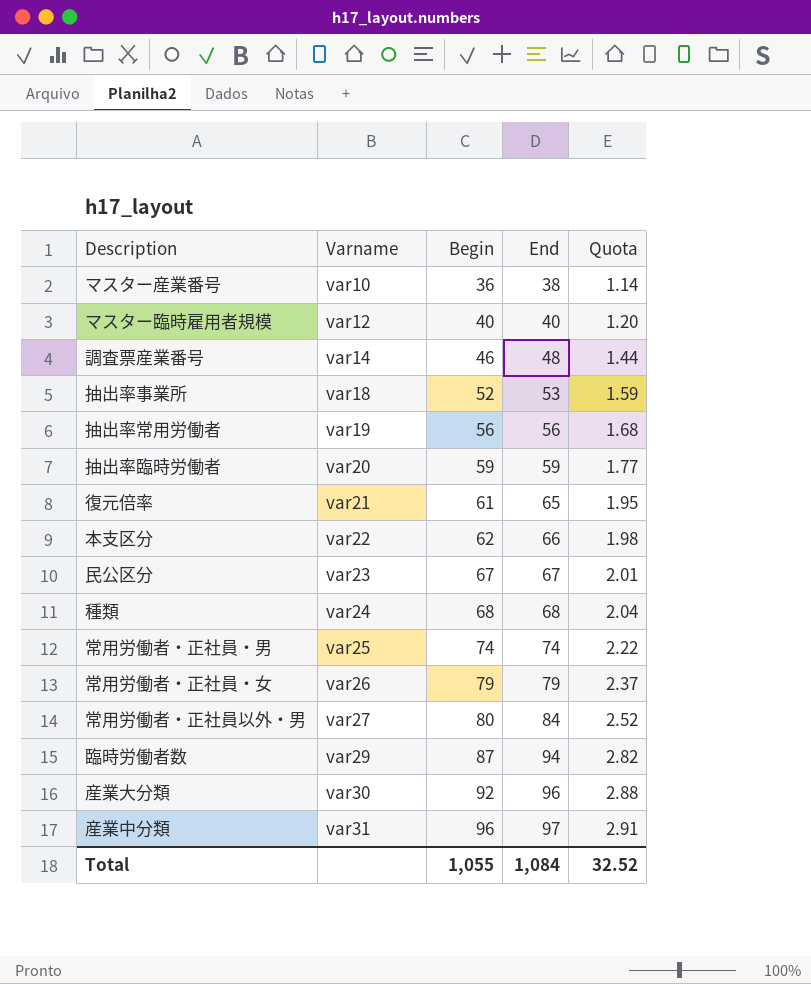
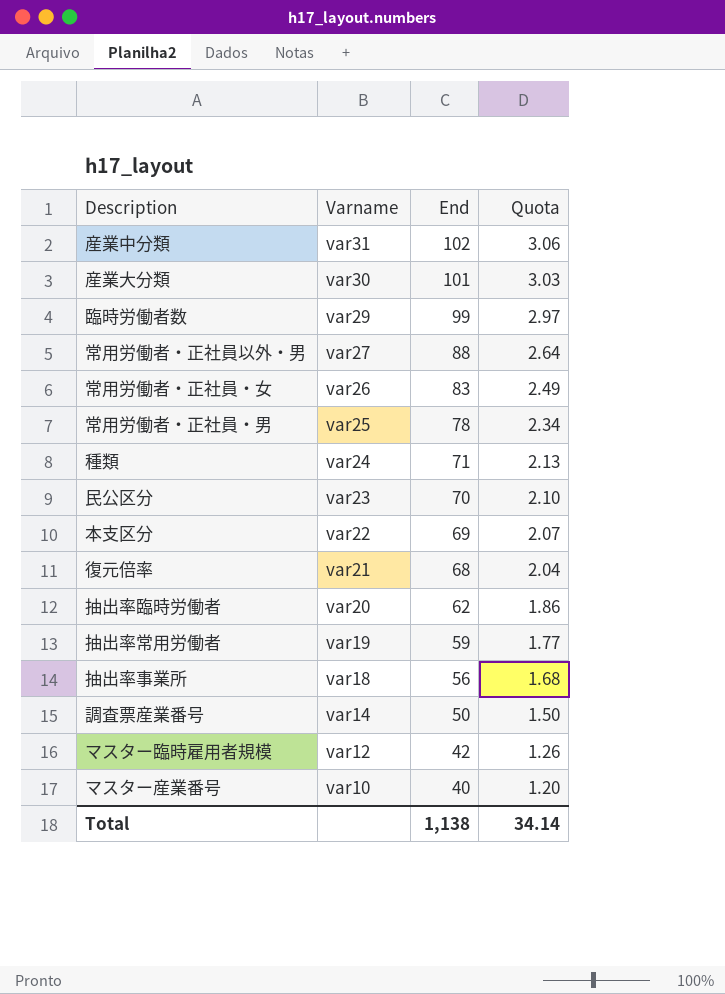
row order: Varname ascending -> Varname descending
column Begin | position: 3 -> none
産業中分類 | End: 97 -> 102
産業中分類 | Quota: 2.91 -> 3.06
産業大分類 | End: 96 -> 101
産業大分類 | Quota: 2.88 -> 3.03
臨時労働者数 | End: 94 -> 99
臨時労働者数 | Quota: 2.82 -> 2.97
常用労働者・正社員以外・男 | End: 84 -> 88
常用労働者・正社員以外・男 | Quota: 2.52 -> 2.64
常用労働者・正社員・女 | End: 79 -> 83
常用労働者・正社員・女 | Quota: 2.37 -> 2.49
常用労働者・正社員・男 | End: 74 -> 78
常用労働者・正社員・男 | Quota: 2.22 -> 2.34
種類 | End: 68 -> 71
種類 | Quota: 2.04 -> 2.13
民公区分 | End: 67 -> 70
民公区分 | Quota: 2.01 -> 2.10
本支区分 | End: 66 -> 69
本支区分 | Quota: 1.98 -> 2.07
復元倍率 | End: 65 -> 68
復元倍率 | Quota: 1.95 -> 2.04
抽出率臨時労働者 | End: 59 -> 62
抽出率臨時労働者 | Quota: 1.77 -> 1.86
抽出率常用労働者 | End: 56 -> 59
抽出率常用労働者 | Quota: 1.68 -> 1.77
抽出率事業所 | End: 53 -> 56
抽出率事業所 | Quota: 1.59 -> 1.68
調査票産業番号 | End: 48 -> 50
調査票産業番号 | Quota: 1.44 -> 1.50
マスター臨時雇用者規模 | End: 40 -> 42
マスター臨時雇用者規模 | Quota: 1.20 -> 1.26
マスター産業番号 | End: 38 -> 40
マスター産業番号 | Quota: 1.14 -> 1.20
Total | End: 1,084 -> 1,138
Total | Quota: 32.52 -> 34.14

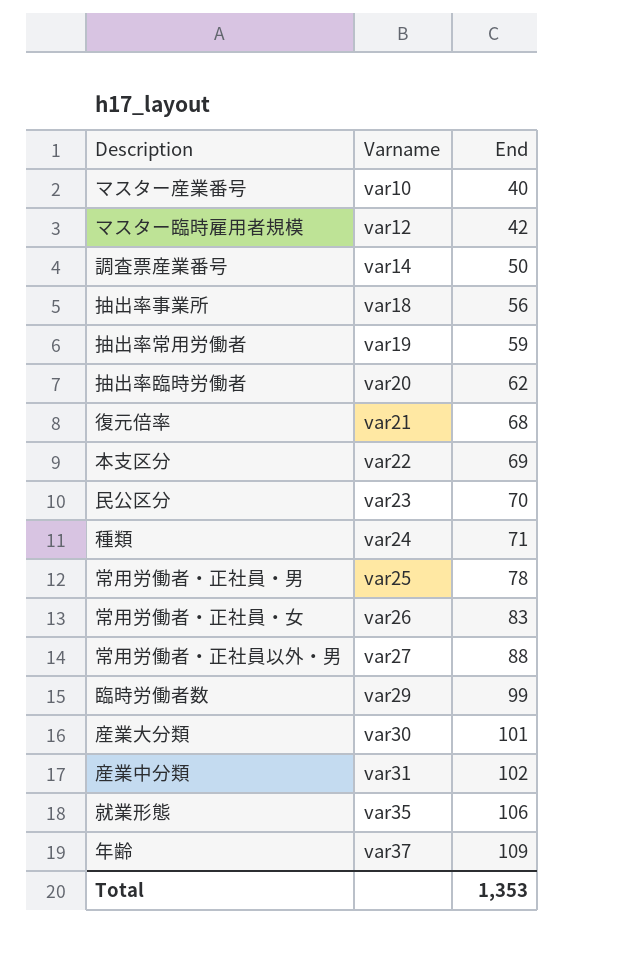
row order: Varname descending -> Varname ascending
column Quota | formula: [End] * 0.03 -> none
row 就業形態: none -> var35 | 106
row 年齢: none -> var37 | 109
Total | End: 1,138 -> 1,353

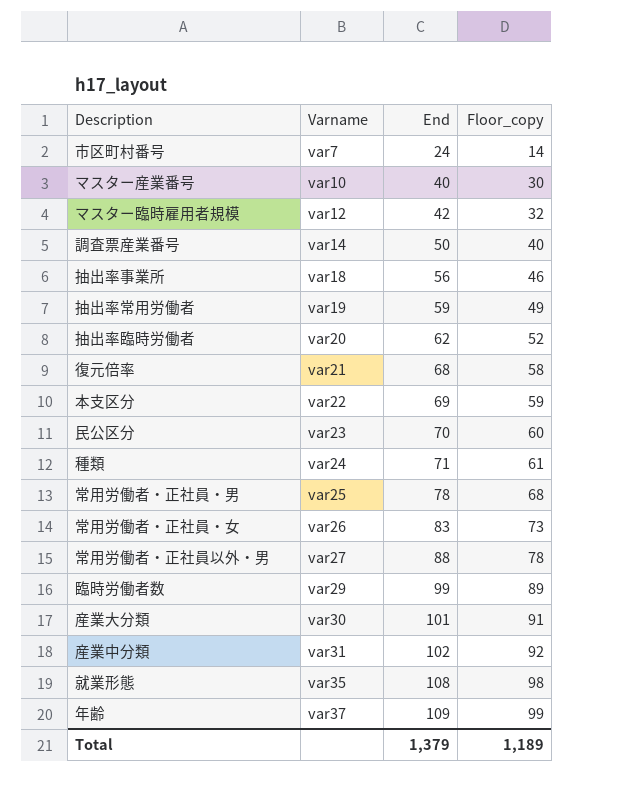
column Floor_copy | formula: none -> [End] - 10
row 市区町村番号: none -> var7 | 24 | 14
就業形態 | End: 106 -> 108
Total | End: 1,353 -> 1,379

